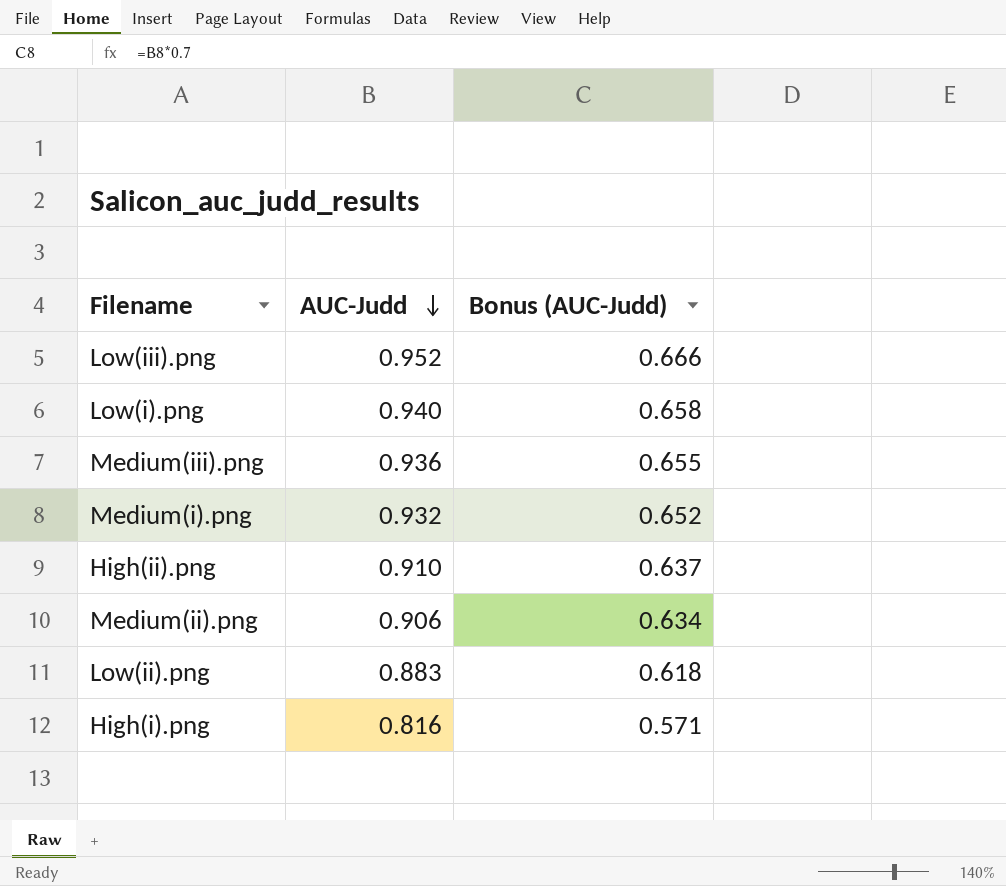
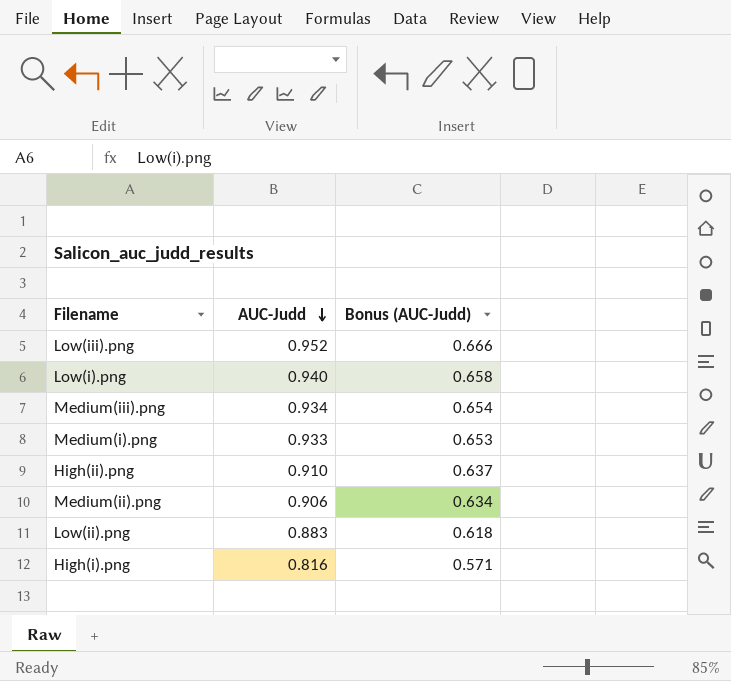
Medium(iii).png | AUC-Judd: 0.936 -> 0.934
Medium(iii).png | Bonus (AUC-Judd): 0.655 -> 0.654
Medium(i).png | AUC-Judd: 0.932 -> 0.933
Medium(i).png | Bonus (AUC-Judd): 0.652 -> 0.653

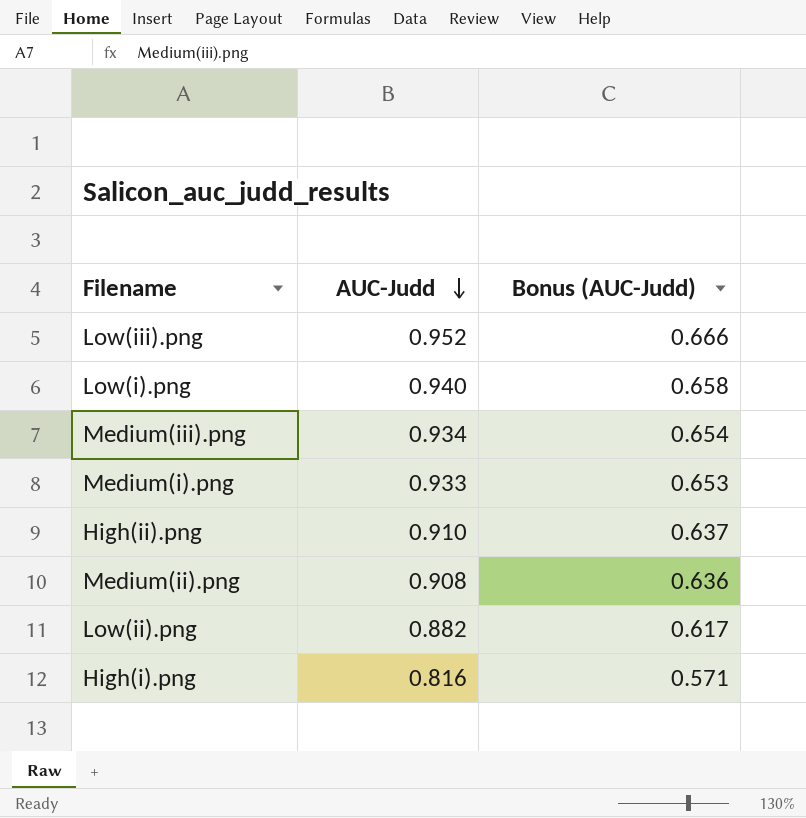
Medium(ii).png | AUC-Judd: 0.906 -> 0.908
Medium(ii).png | Bonus (AUC-Judd): 0.634 -> 0.636
Low(ii).png | AUC-Judd: 0.883 -> 0.882
Low(ii).png | Bonus (AUC-Judd): 0.618 -> 0.617

